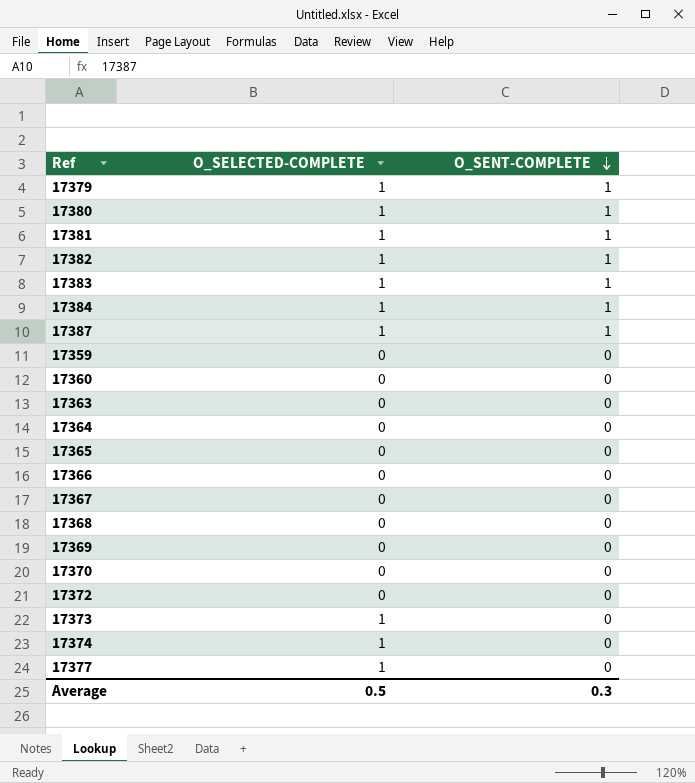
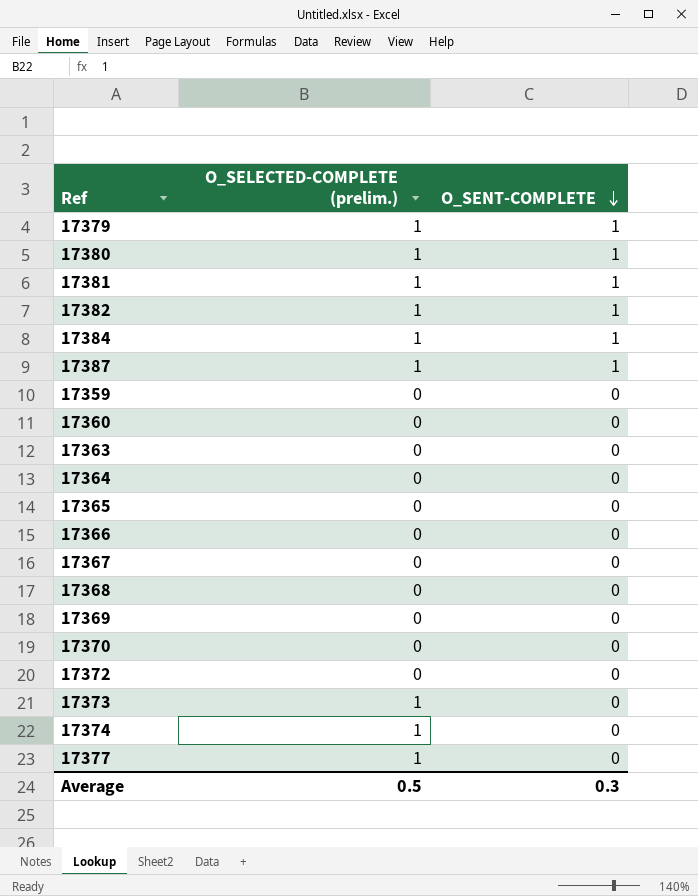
column name: O_SELECTED-COMPLETE -> O_SELECTED-COMPLETE (prelim.)
row 17383: 1 | 1 -> none

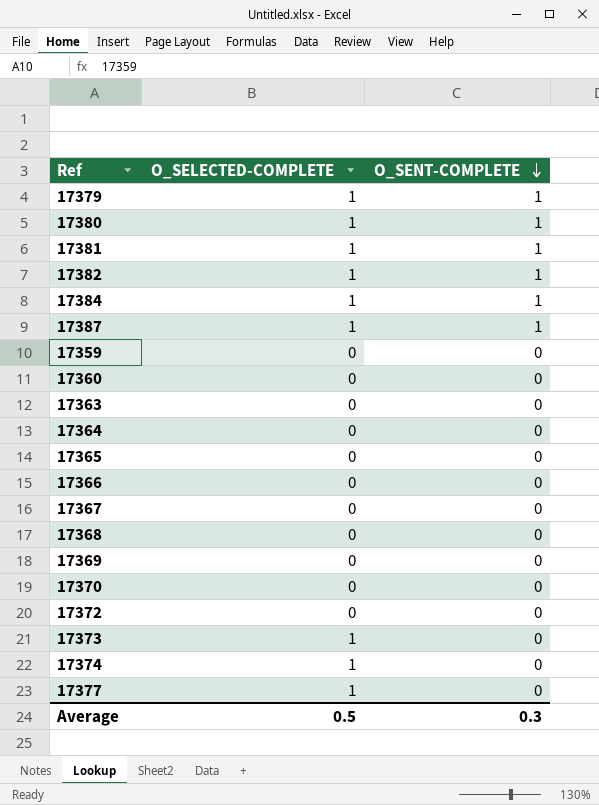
column name: O_SELECTED-COMPLETE (prelim.) -> O_SELECTED-COMPLETE

